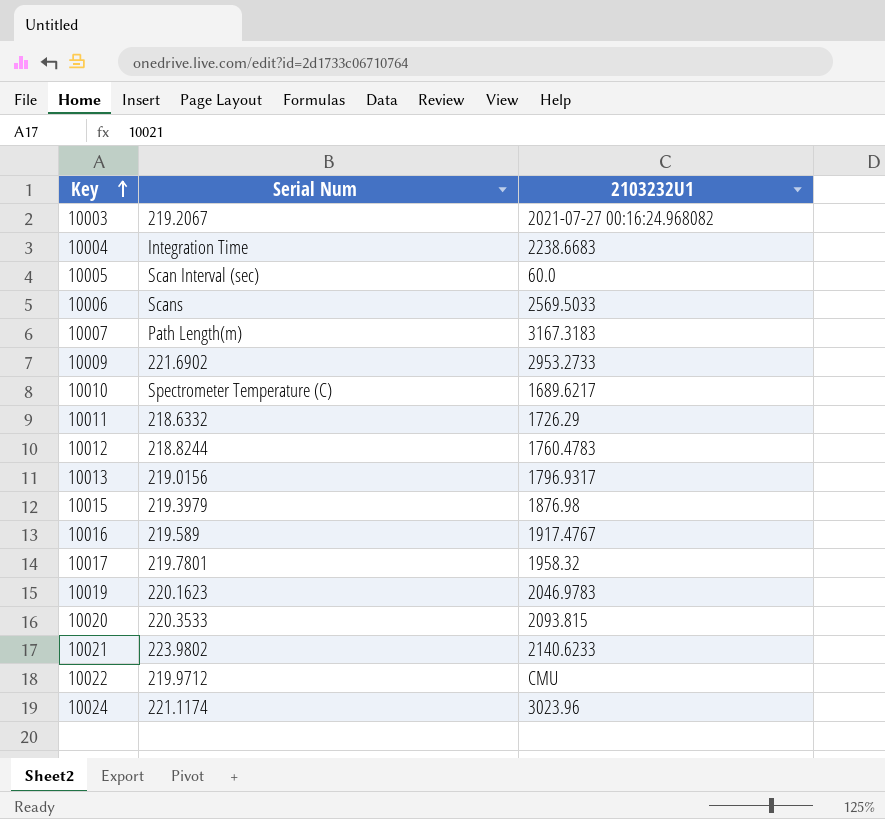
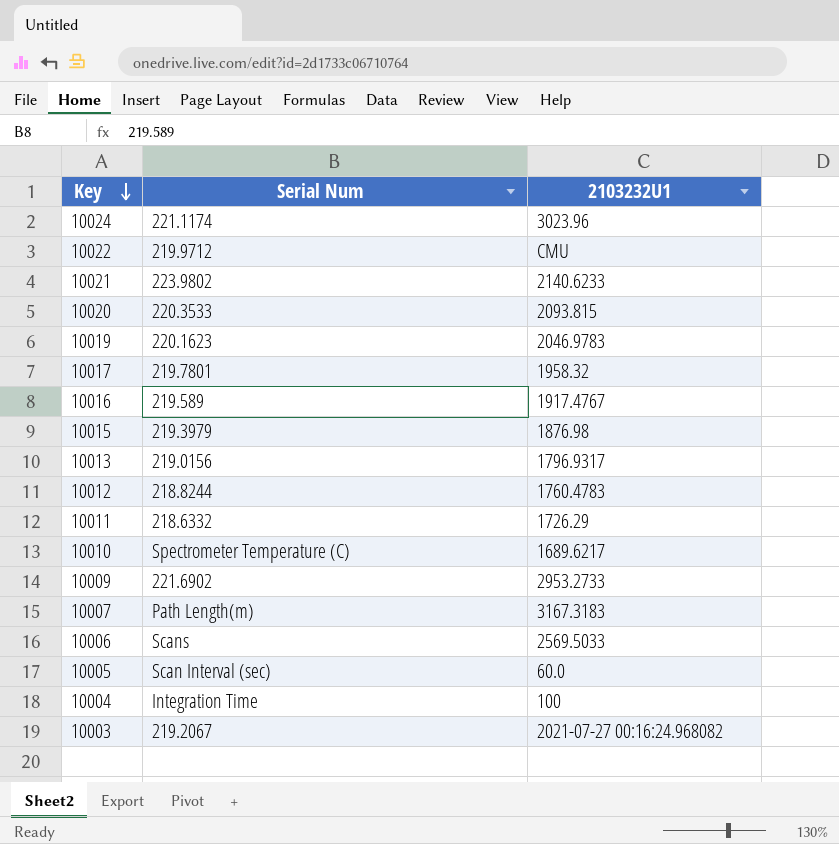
row order: Key ascending -> Key descending
10004 | 2103232U1: 2238.6683 -> 100

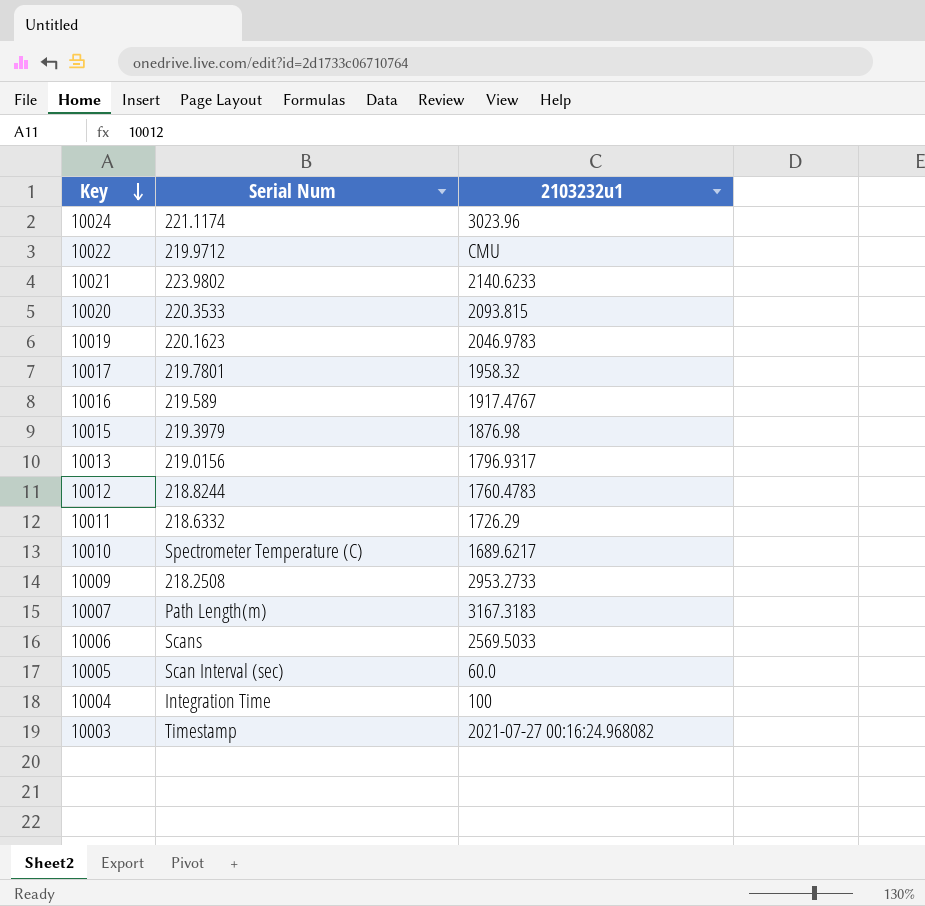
column name: 2103232U1 -> 2103232u1
10009 | Serial Num: 221.6902 -> 218.2508
10003 | Serial Num: 219.2067 -> Timestamp

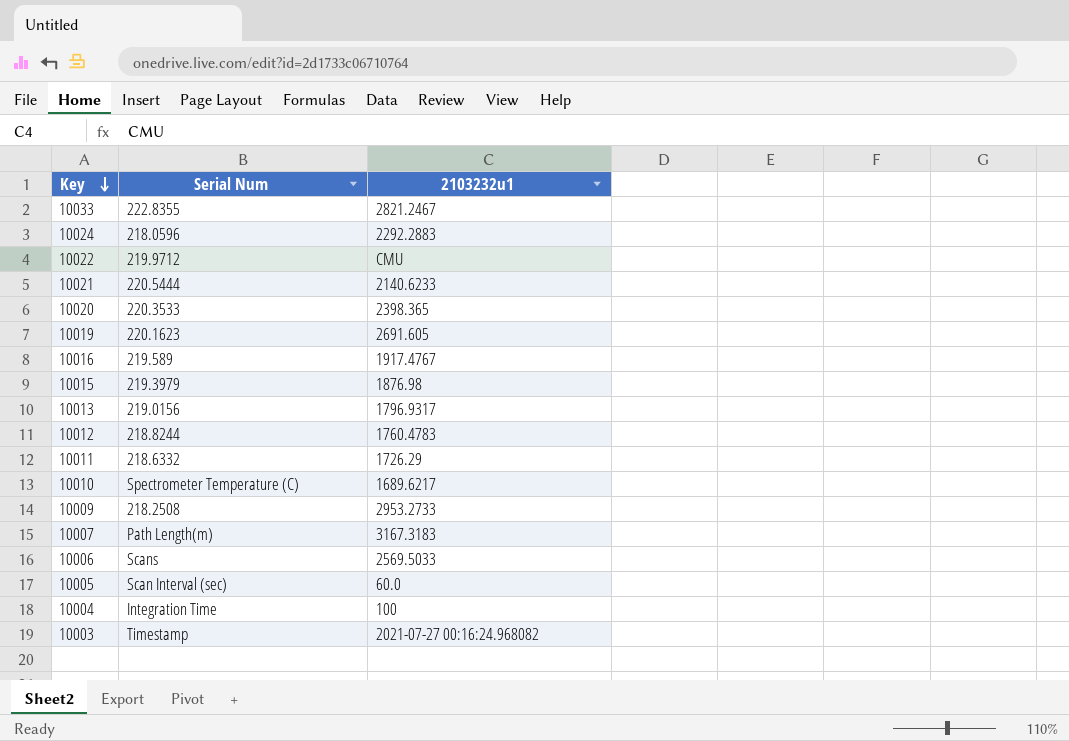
row 10017: 219.7801 | 1958.32 -> none
row 10033: none -> 222.8355 | 2821.2467
10024 | Serial Num: 221.1174 -> 218.0596
10024 | 2103232u1: 3023.96 -> 2292.2883
10021 | Serial Num: 223.9802 -> 220.5444
10020 | 2103232u1: 2093.815 -> 2398.365
10019 | 2103232u1: 2046.9783 -> 2691.605

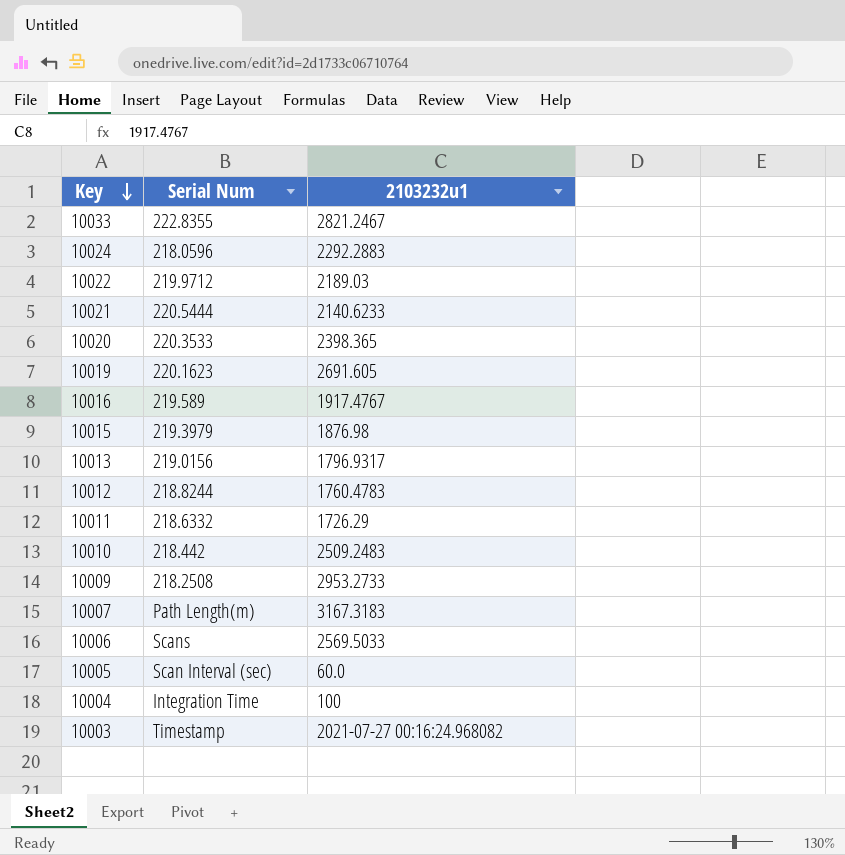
10022 | 2103232u1: CMU -> 2189.03
10010 | Serial Num: Spectrometer Temperature (C) -> 218.442
10010 | 2103232u1: 1689.6217 -> 2509.2483

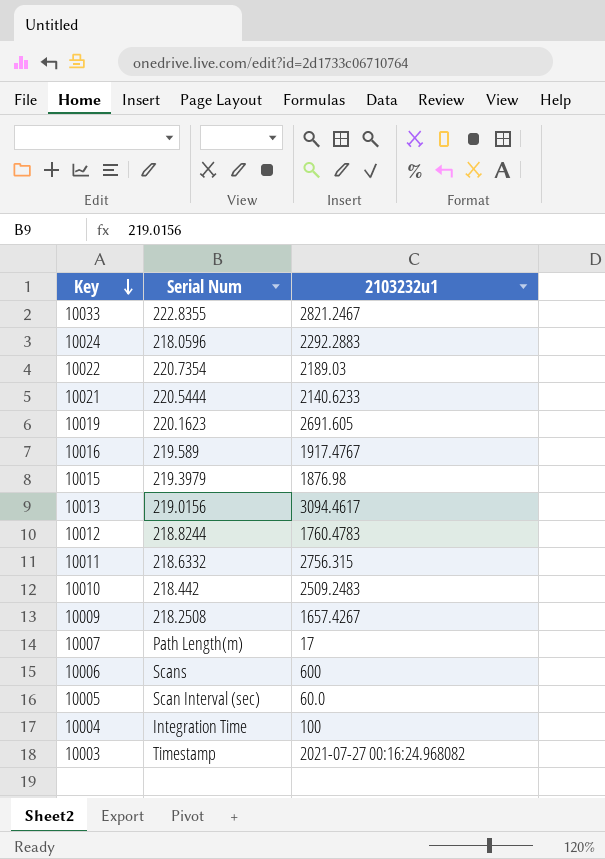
row 10020: 220.3533 | 2398.365 -> none
10022 | Serial Num: 219.9712 -> 220.7354
10013 | 2103232u1: 1796.9317 -> 3094.4617
10011 | 2103232u1: 1726.29 -> 2756.315
10009 | 2103232u1: 2953.2733 -> 1657.4267
10007 | 2103232u1: 3167.3183 -> 17
10006 | 2103232u1: 2569.5033 -> 600

